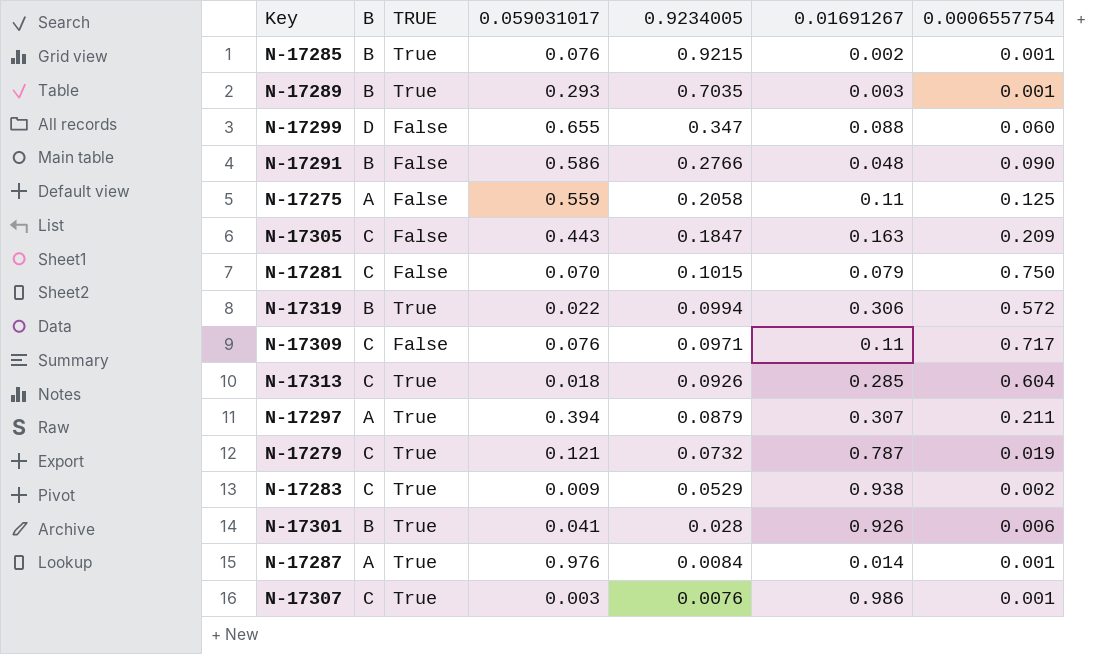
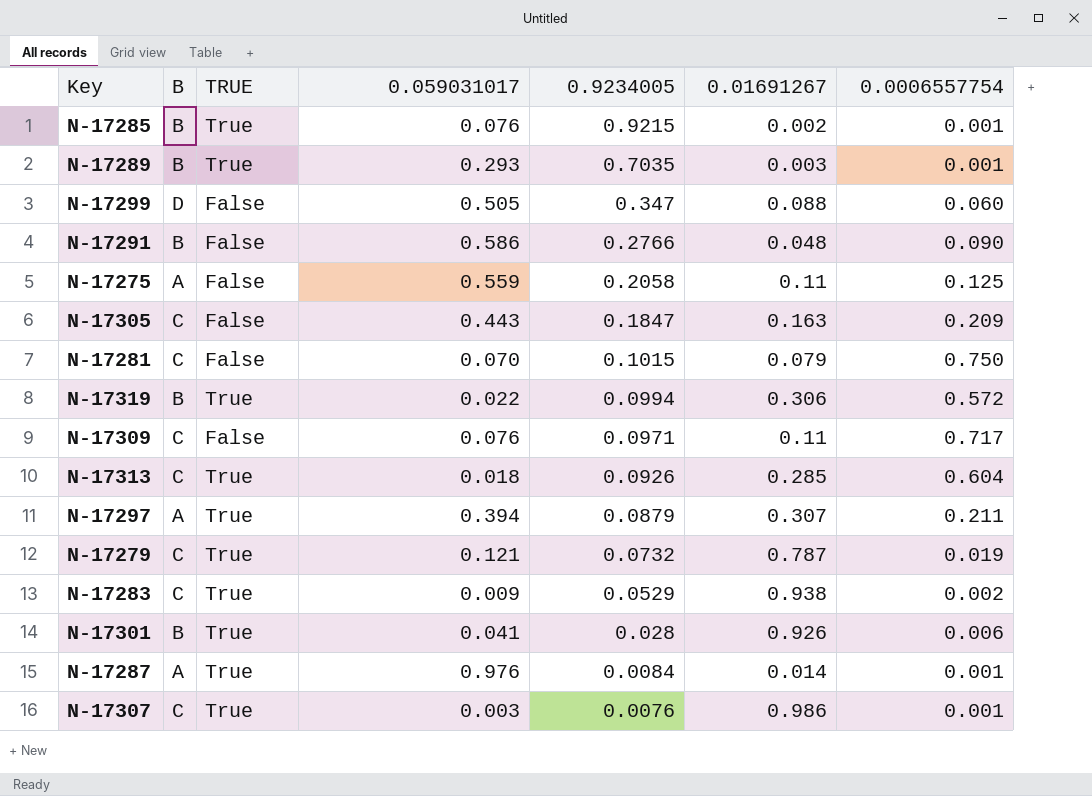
N-17299 | 0.059031017: 0.655 -> 0.505

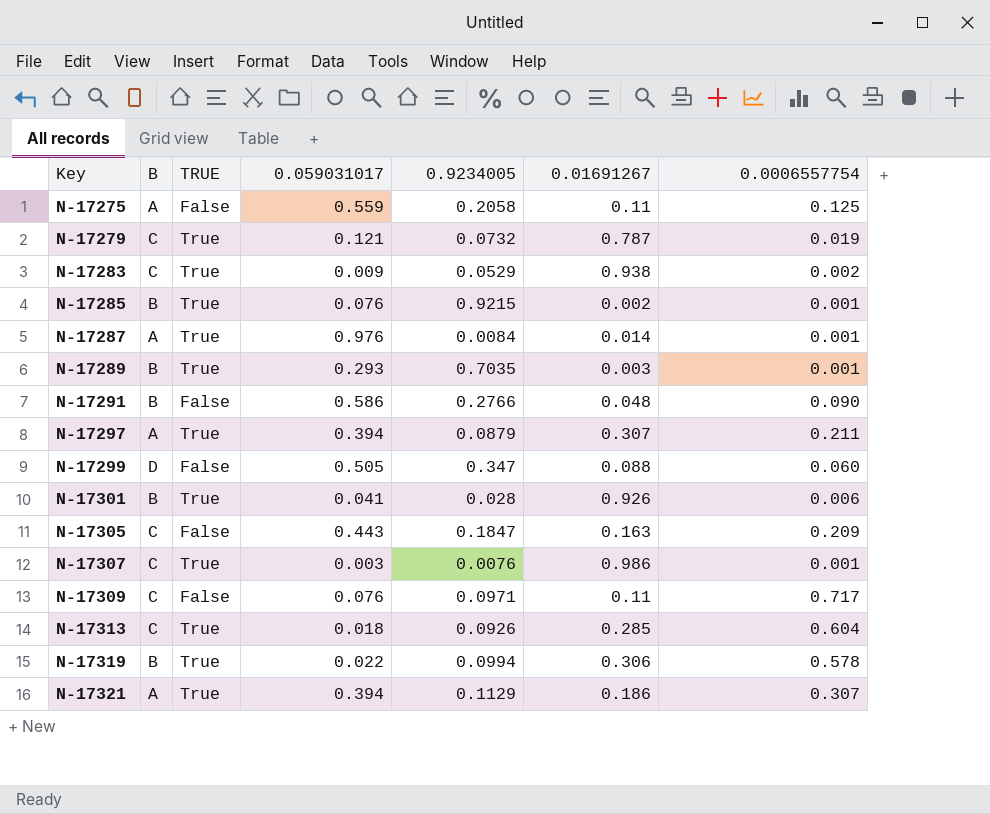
row order: 0.9234005 descending -> Key ascending
row N-17281: C | False | 0.070 | 0.1015 | 0.079 | 0.750 -> none
N-17319 | 0.0006557754: 0.572 -> 0.578
row N-17321: none -> A | True | 0.394 | 0.1129 | 0.186 | 0.307

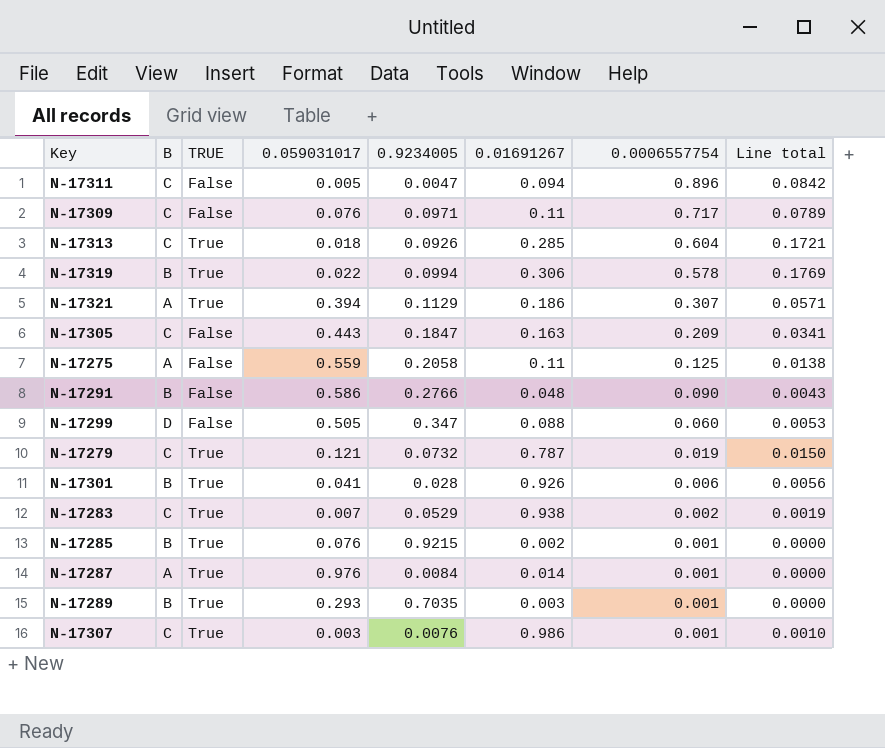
row order: Key ascending -> 0.0006557754 descending
column Line total | formula: none -> [0.01691267] * [0.0006557754]
row N-17297: A | True | 0.394 | 0.0879 | 0.307 | 0.211 -> none
row N-17311: none -> C | False | 0.005 | 0.0047 | 0.094 | 0.896 | 0.0842
N-17283 | 0.059031017: 0.009 -> 0.007

